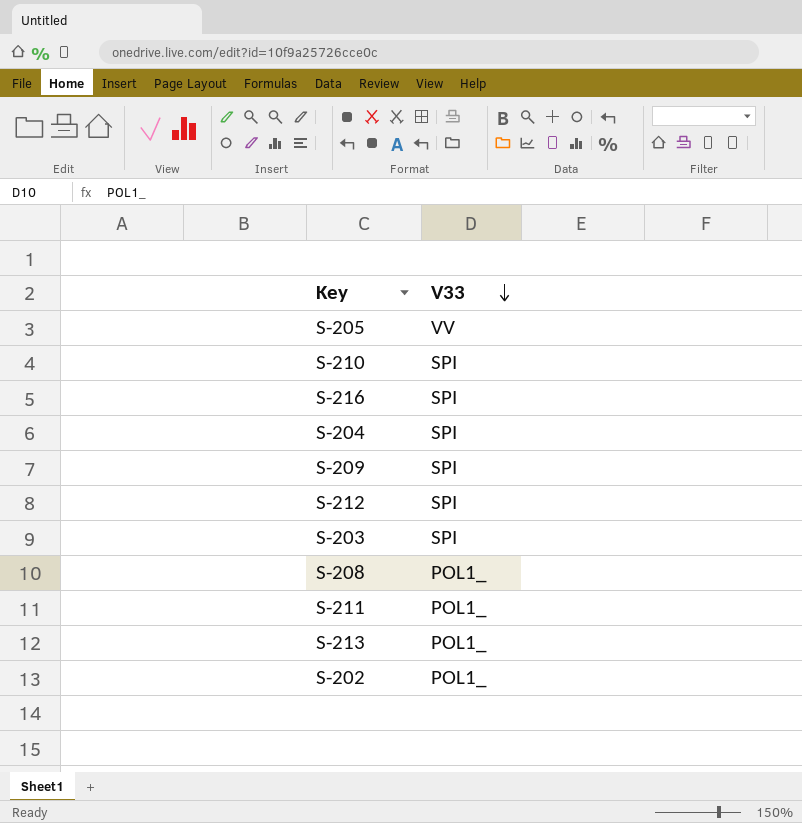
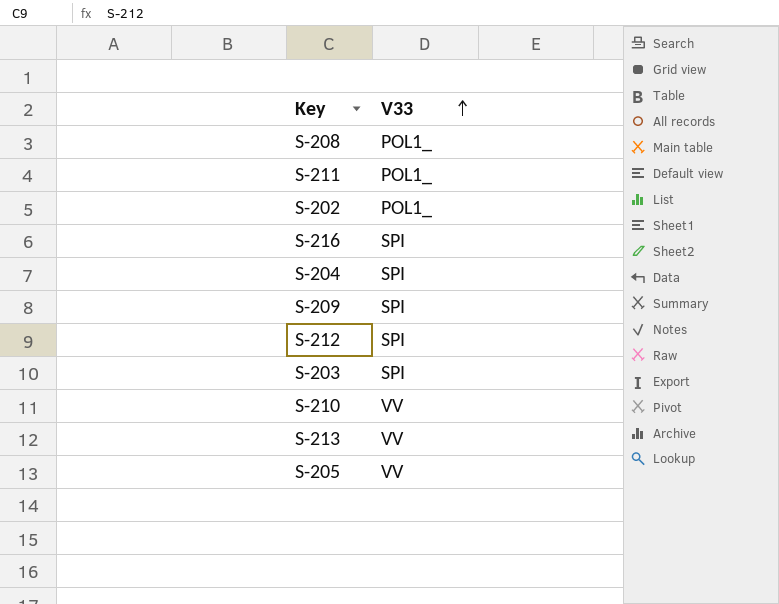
row order: V33 descending -> V33 ascending
S-210 | V33: SPI -> VV
S-213 | V33: POL1_ -> VV

